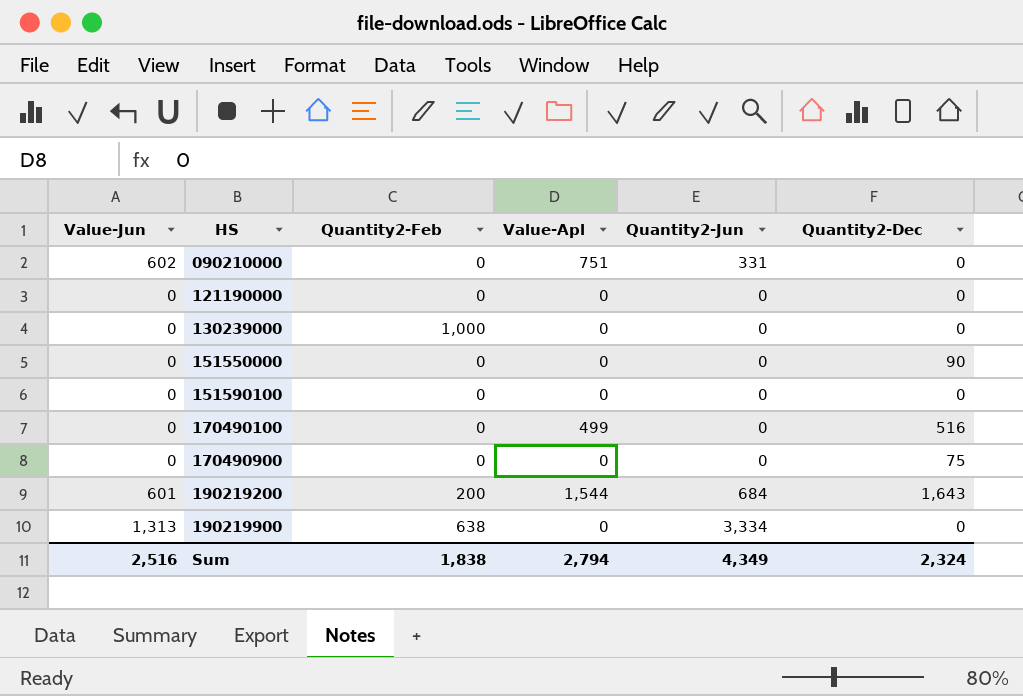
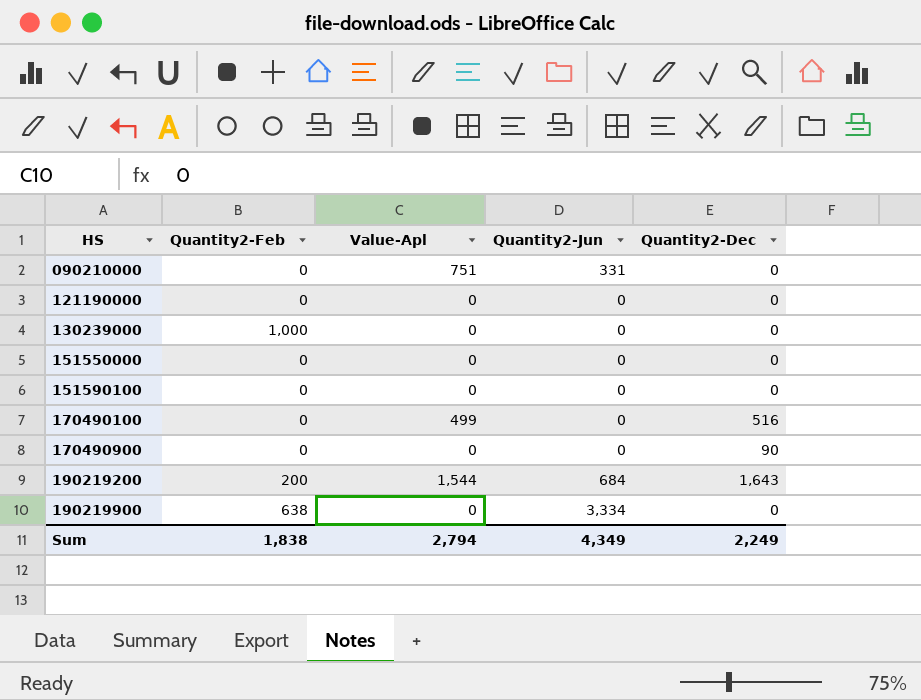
column Value-Jun | position: 1 -> none
151550000 | Quantity2-Dec: 90 -> 0
170490900 | Quantity2-Dec: 75 -> 90
Sum | Quantity2-Dec: 2,324 -> 2,249

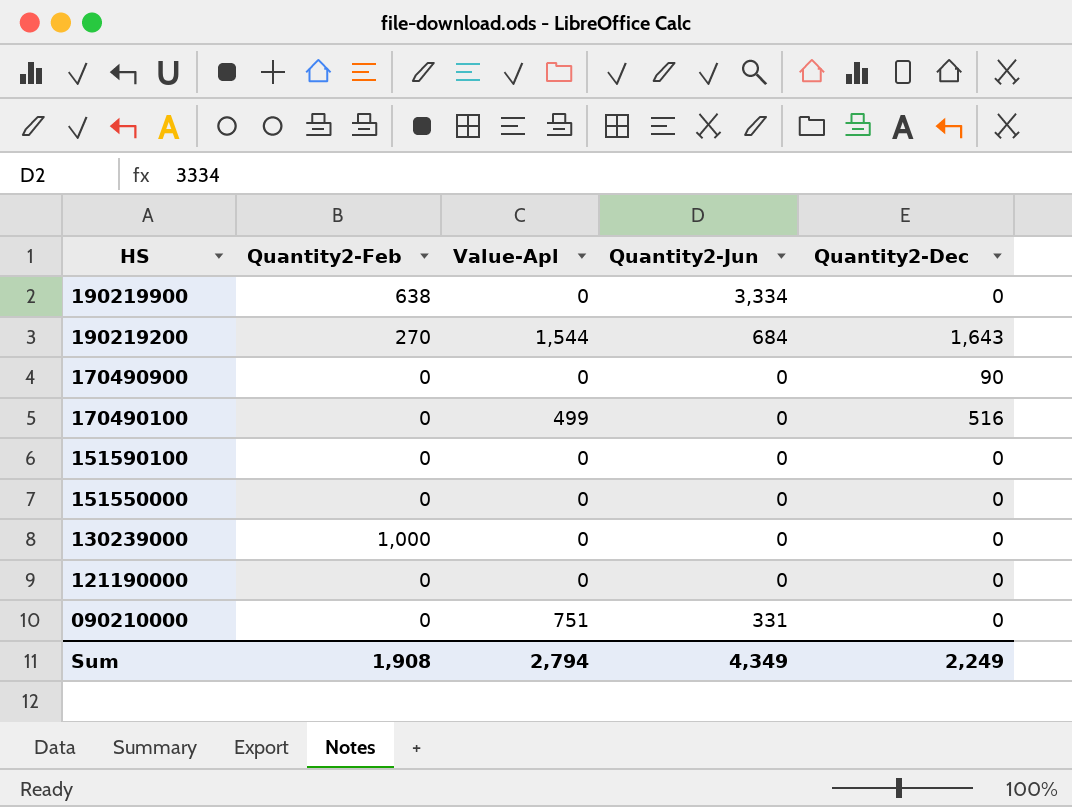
row order: HS ascending -> HS descending
190219200 | Quantity2-Feb: 200 -> 270
Sum | Quantity2-Feb: 1,838 -> 1,908

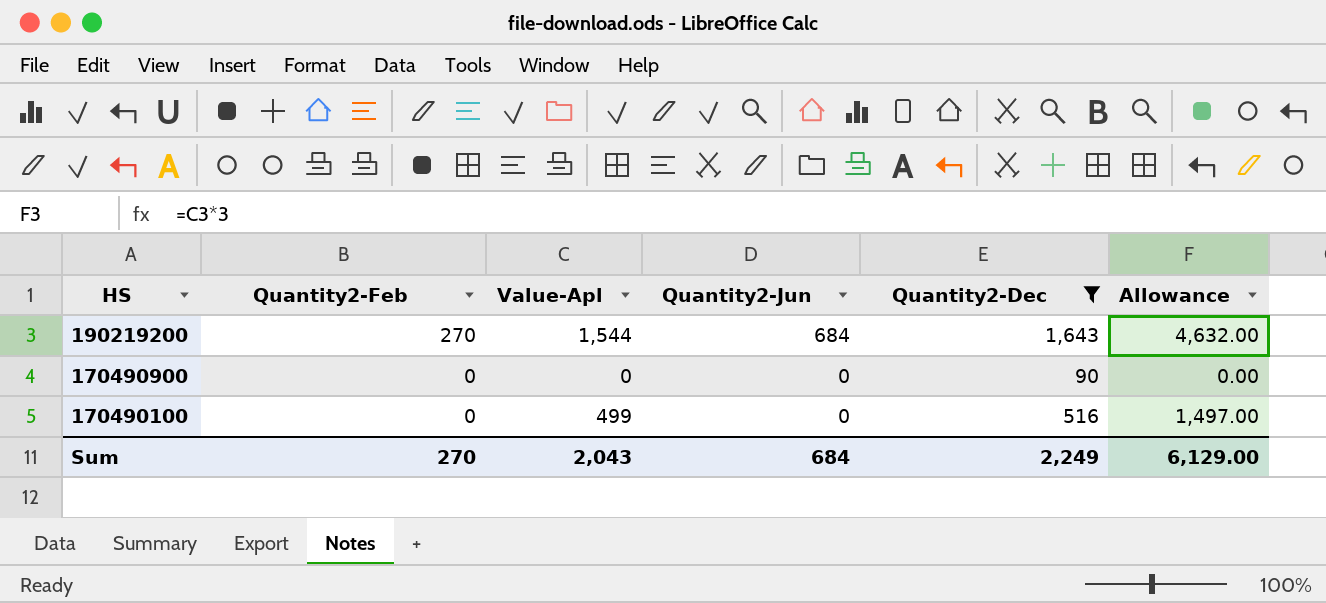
filter: none -> Quantity2-Dec != 0
column Allowance | formula: none -> [Value-Apl] * 3
Sum | Quantity2-Feb: 1,908 -> 270
Sum | Value-Apl: 2,794 -> 2,043
Sum | Quantity2-Jun: 4,349 -> 684

